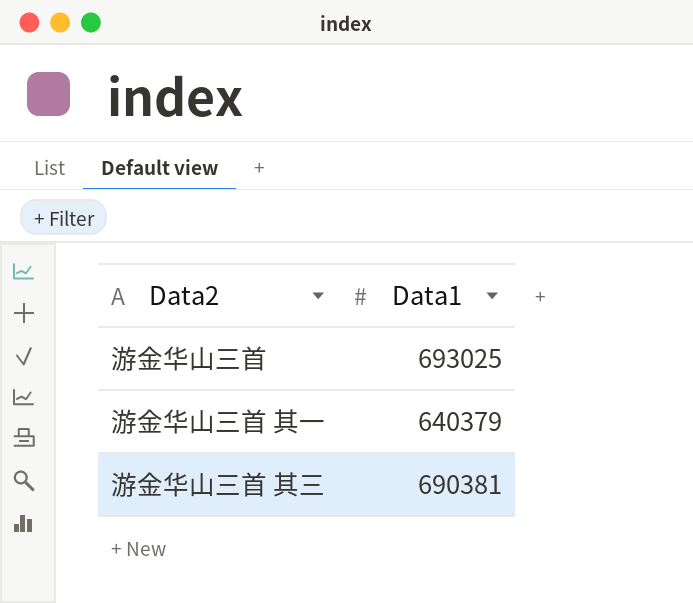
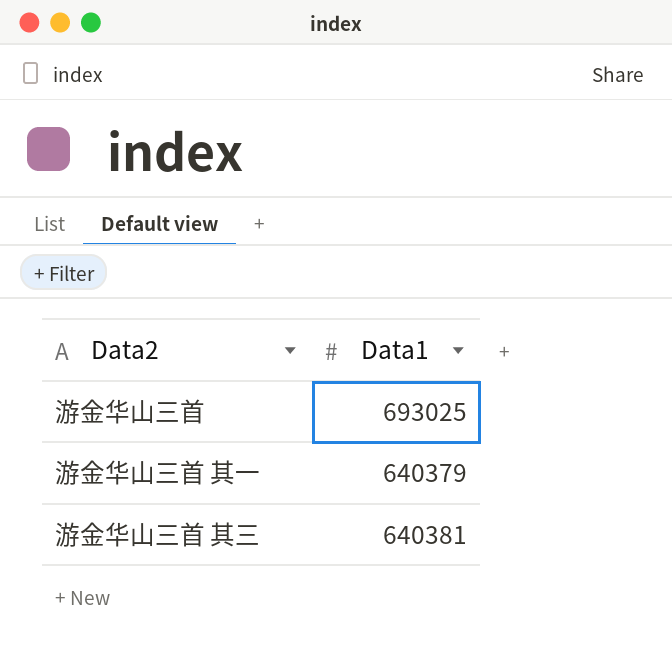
游金华山三首 其三 | Data1: 690381 -> 640381

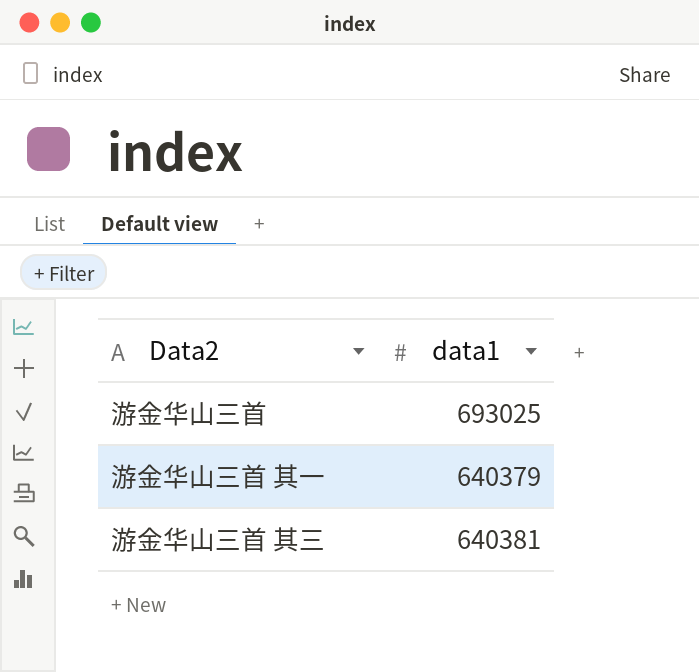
column name: Data1 -> data1

